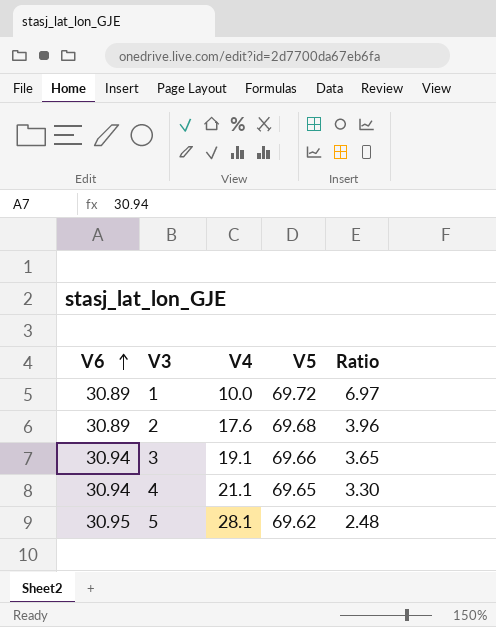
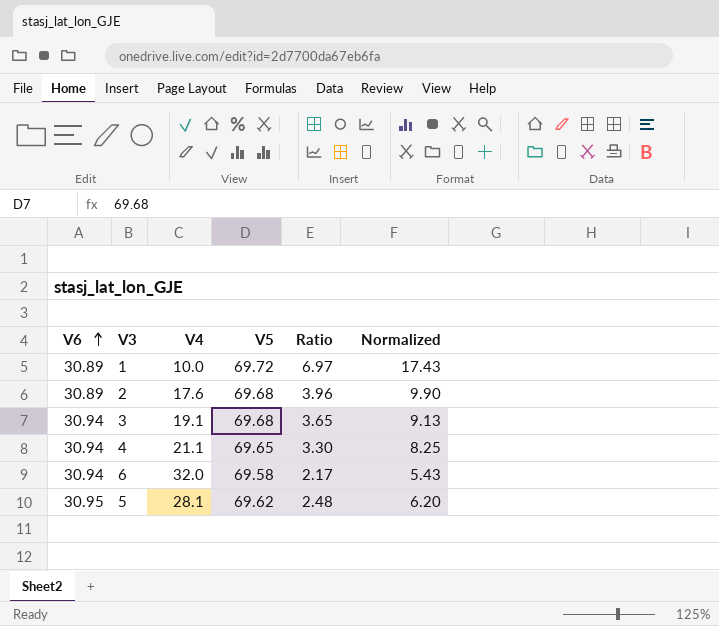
column Normalized | formula: none -> [Ratio] * 2.5
3 | V5: 69.66 -> 69.68
row 6: none -> 30.94 | 32.0 | 69.58 | 2.17 | 5.43

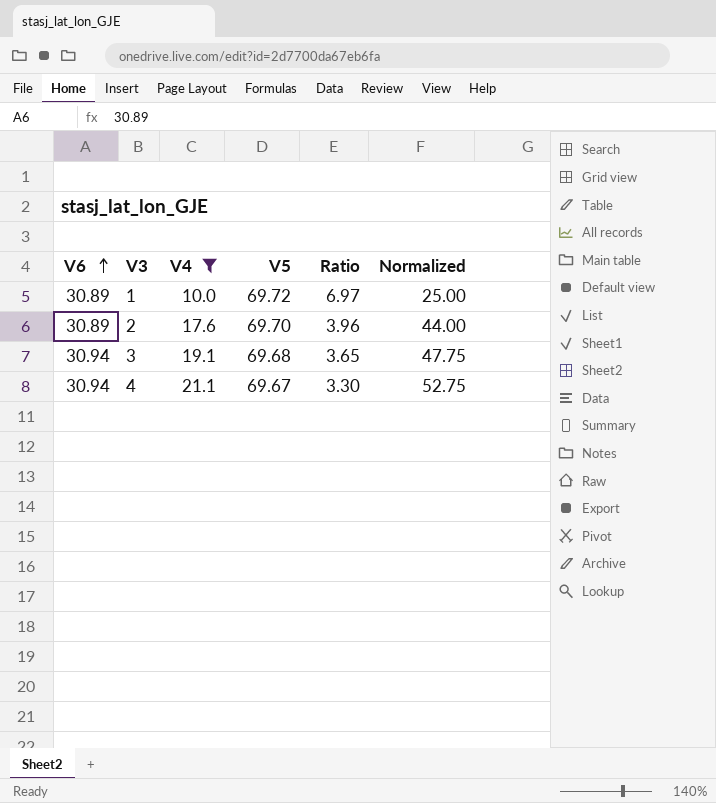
filter: none -> V4 <= 21.1
column Normalized | formula: [Ratio] * 2.5 -> [V4] * 2.5
2 | V5: 69.68 -> 69.70
4 | V5: 69.65 -> 69.67

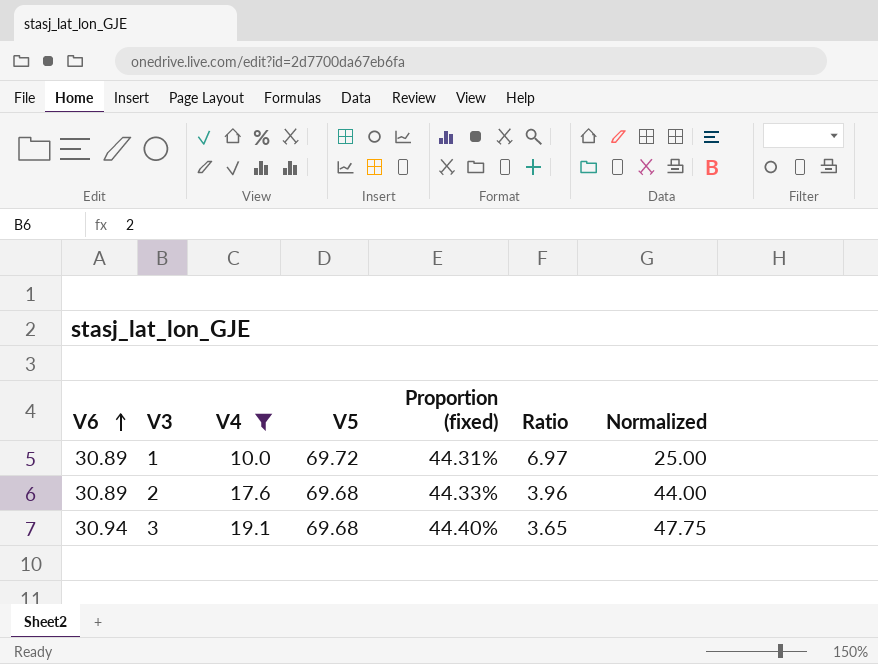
column Proportion (fixed) | formula: none -> [V6] / [V5]
row 4: 30.94 | 21.1 | 69.67 | 3.30 | 52.75 -> none
2 | V5: 69.70 -> 69.68

